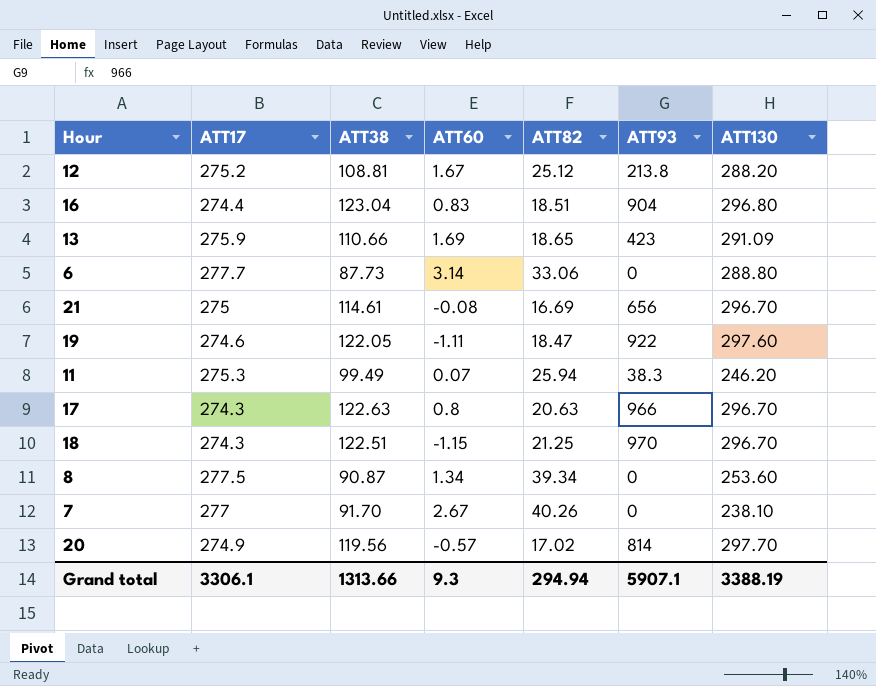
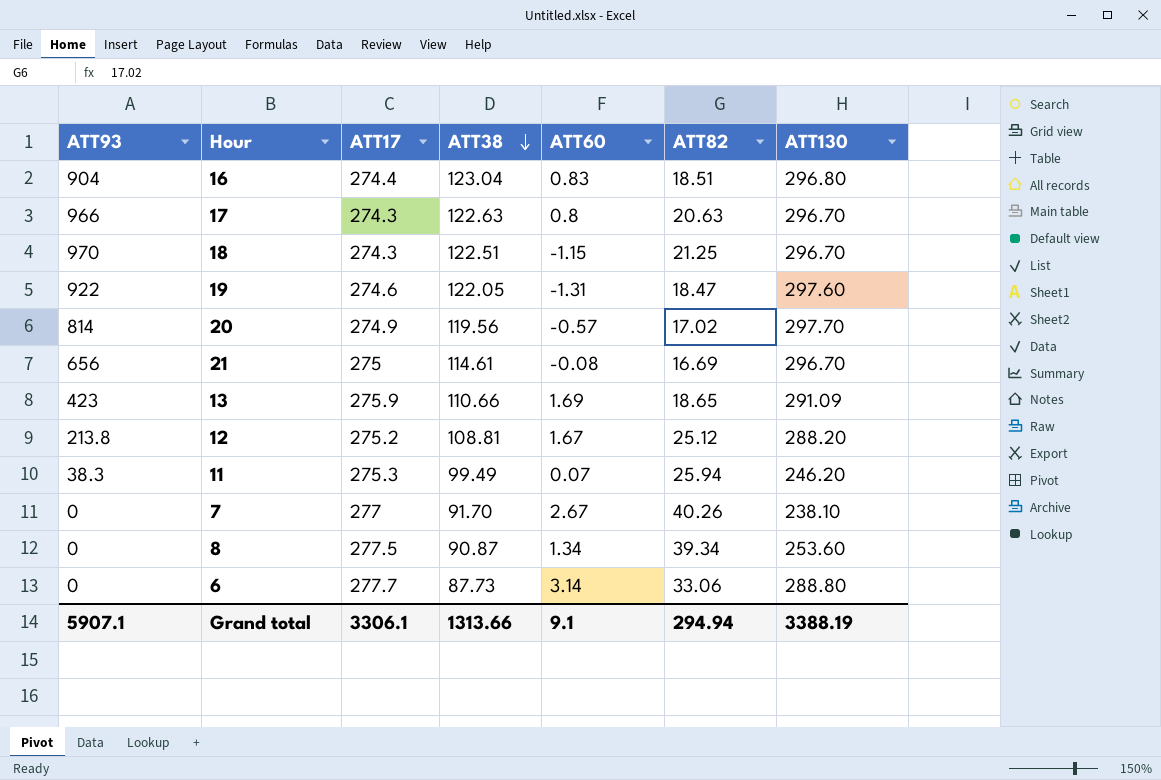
row order: none -> ATT38 descending
column ATT93 | position: 6 -> 1
19 | ATT60: -1.11 -> -1.31
Grand total | ATT60: 9.3 -> 9.1

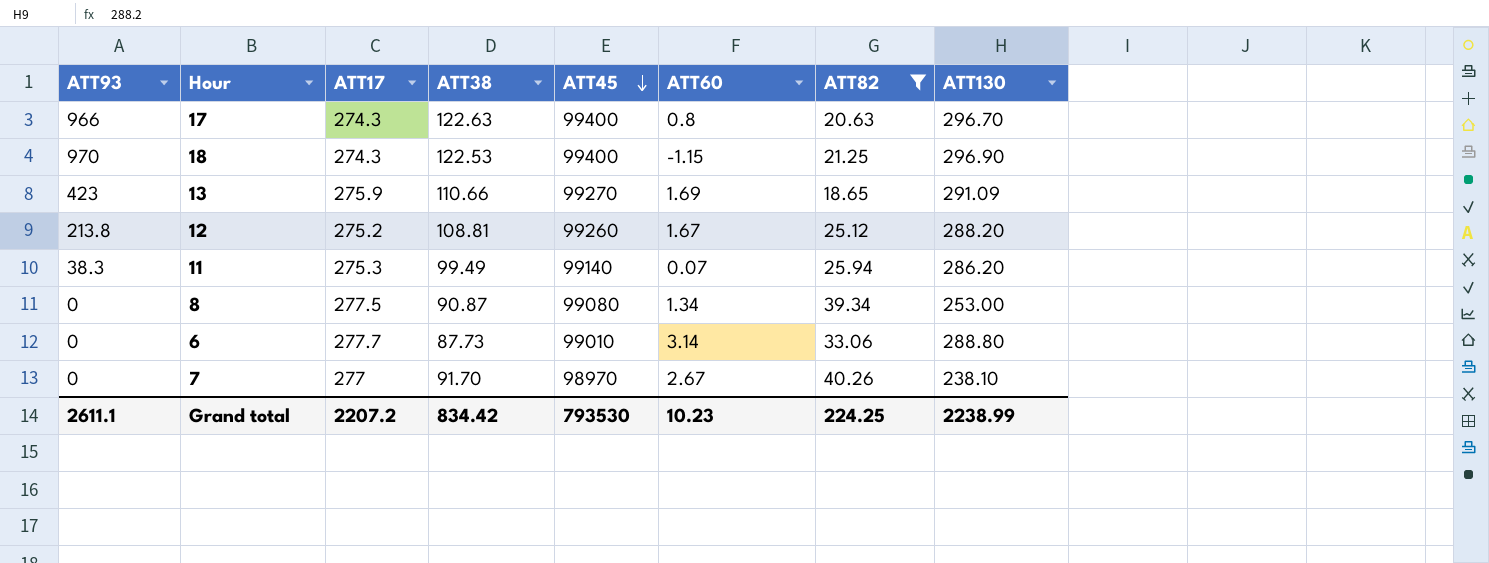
filter: none -> ATT82 >= 18.65
row order: ATT38 descending -> ATT45 descending
column ATT45 | position: none -> 5
18 | ATT38: 122.51 -> 122.53
18 | ATT130: 296.70 -> 296.90
11 | ATT130: 246.20 -> 286.20
8 | ATT130: 253.60 -> 253.00
Grand total | ATT93: 5907.1 -> 2611.1
Grand total | ATT17: 3306.1 -> 2207.2
Grand total | ATT38: 1313.66 -> 834.42
Grand total | ATT60: 9.1 -> 10.23
Grand total | ATT82: 294.94 -> 224.25
Grand total | ATT130: 3388.19 -> 2238.99

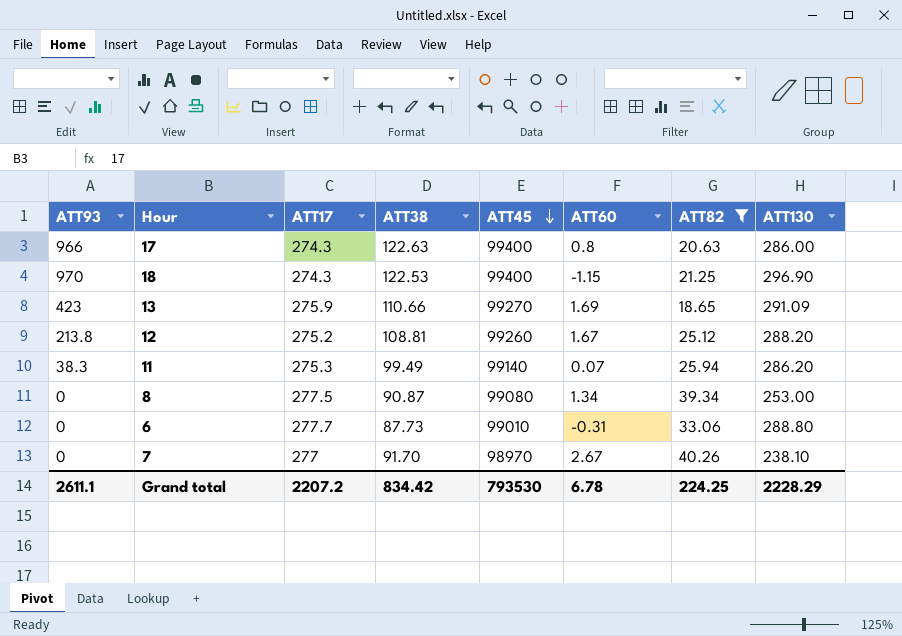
17 | ATT130: 296.70 -> 286.00
6 | ATT60: 3.14 -> -0.31
Grand total | ATT60: 10.23 -> 6.78
Grand total | ATT130: 2238.99 -> 2228.29

